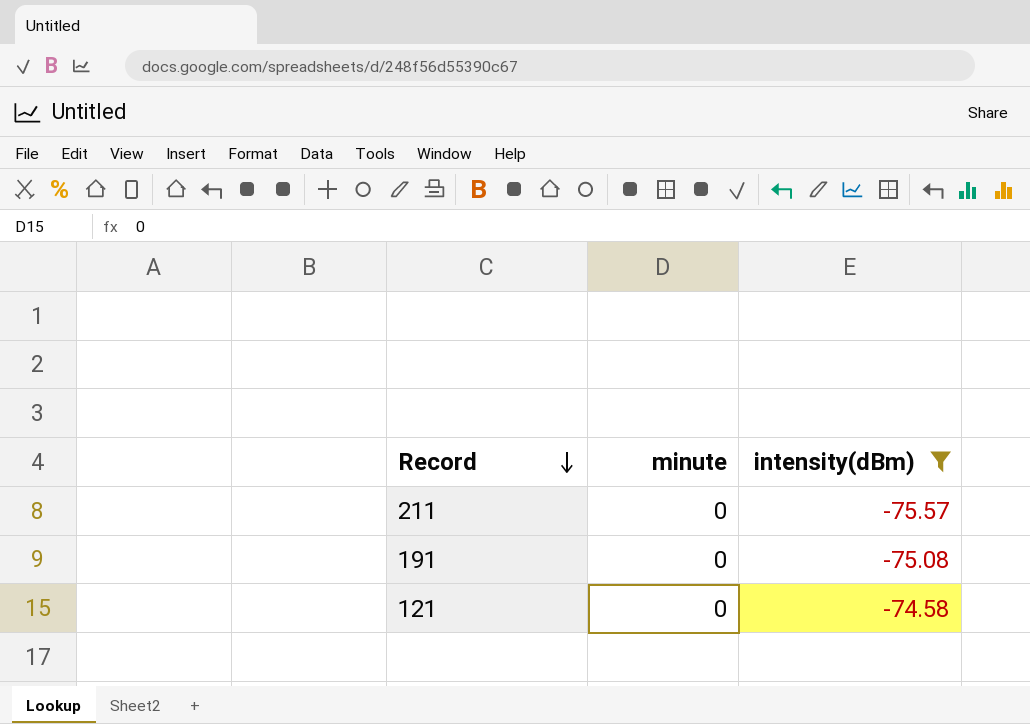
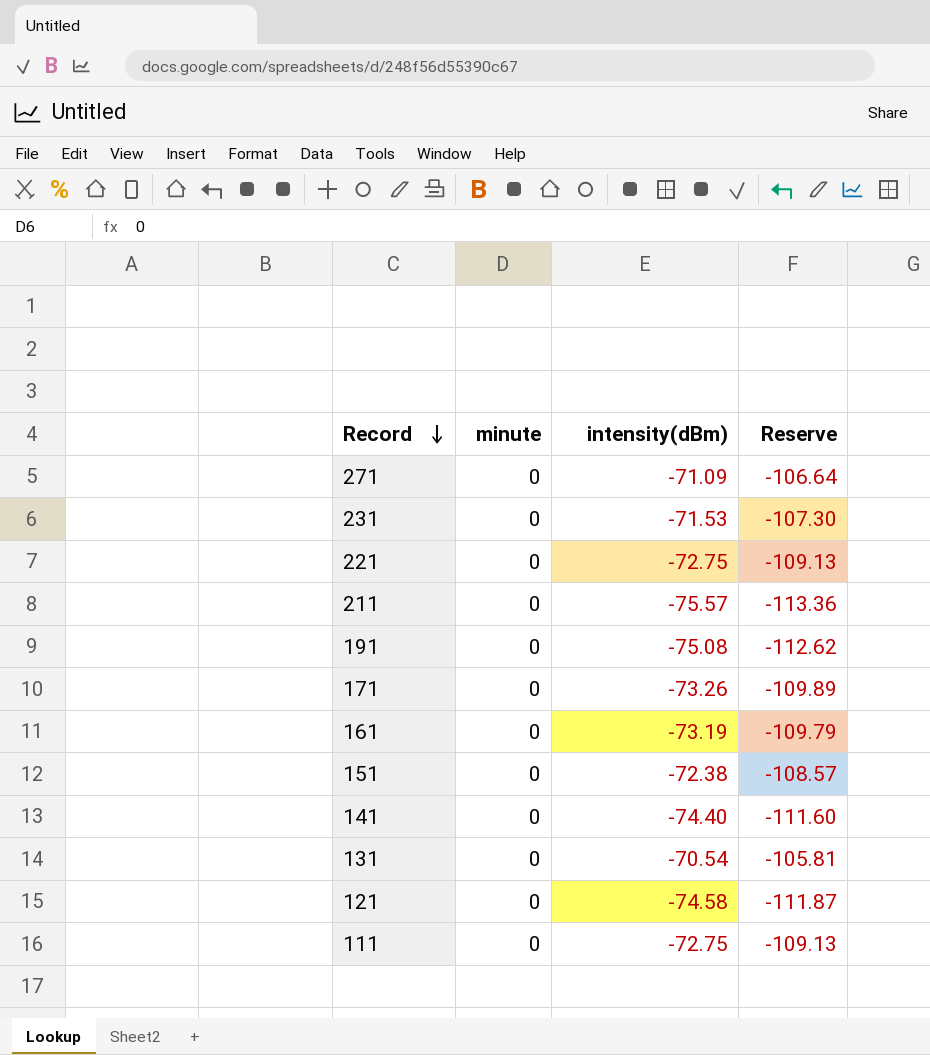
filter: intensity(dBm) <= -74.58 -> none
column Reserve | formula: none -> [intensity(dBm)] * 1.5

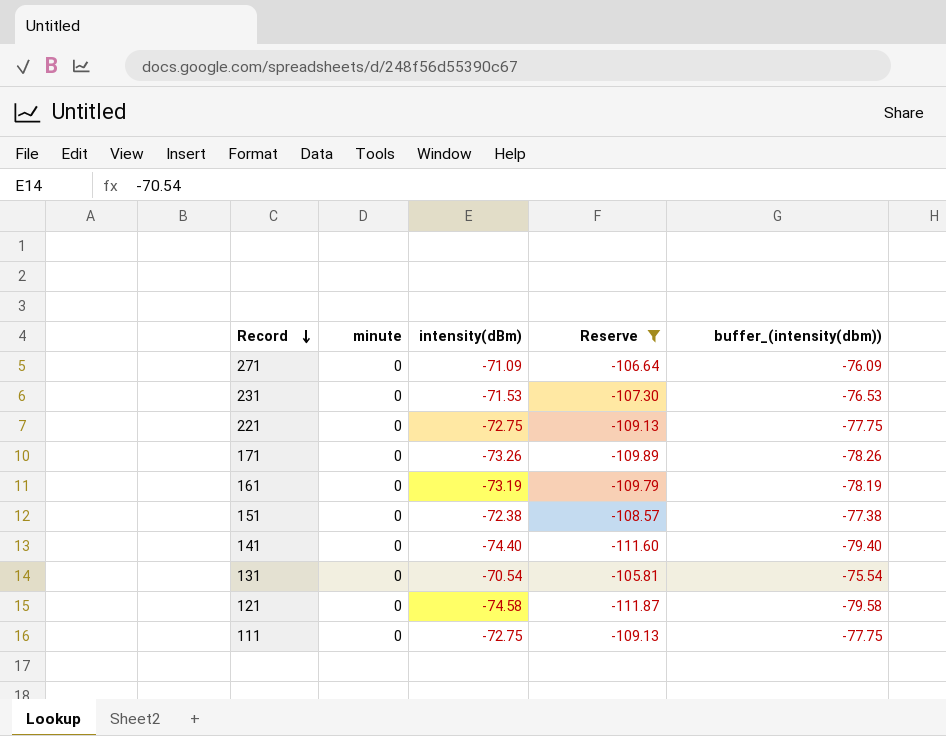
filter: none -> Reserve >= -111.87
column buffer_(intensity(dbm)) | formula: none -> [intensity(dBm)] - 5

